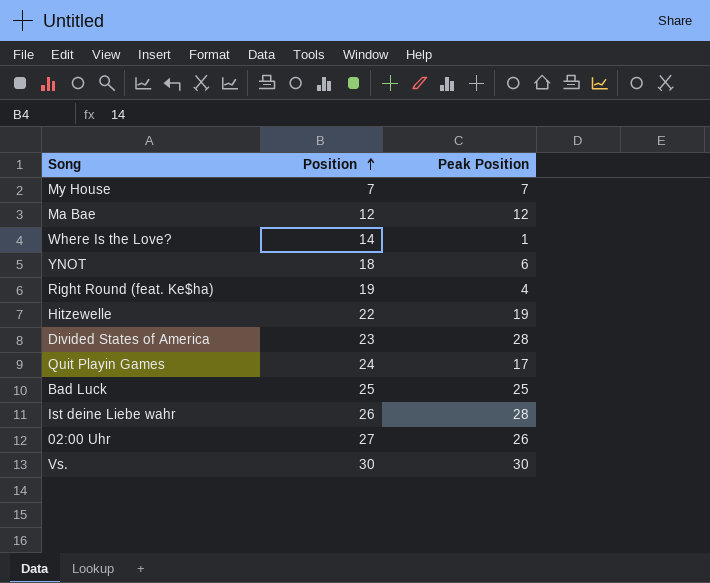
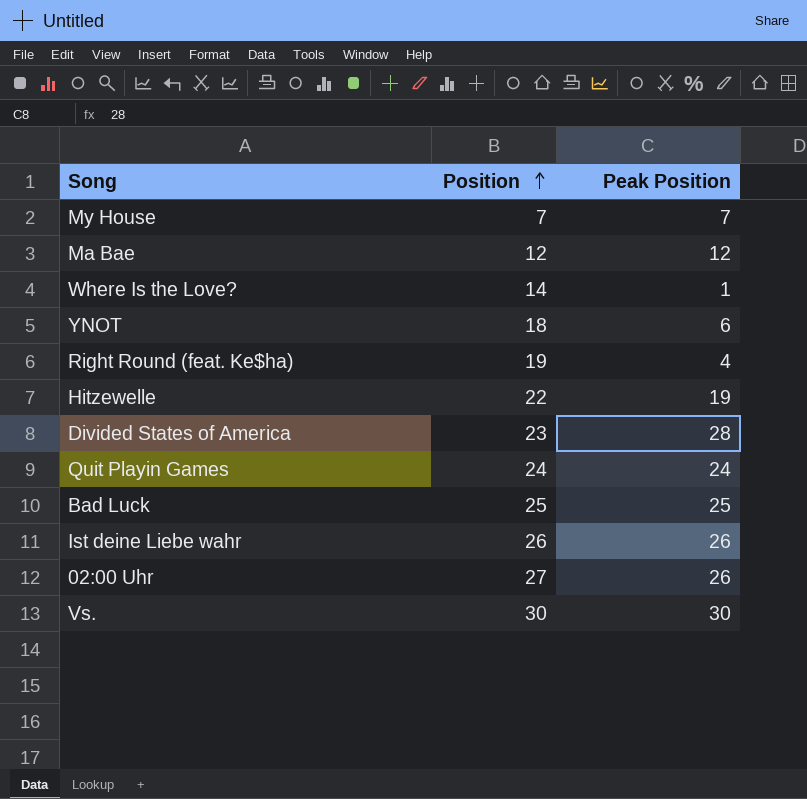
Quit Playin Games | Peak Position: 17 -> 24
Ist deine Liebe wahr | Peak Position: 28 -> 26

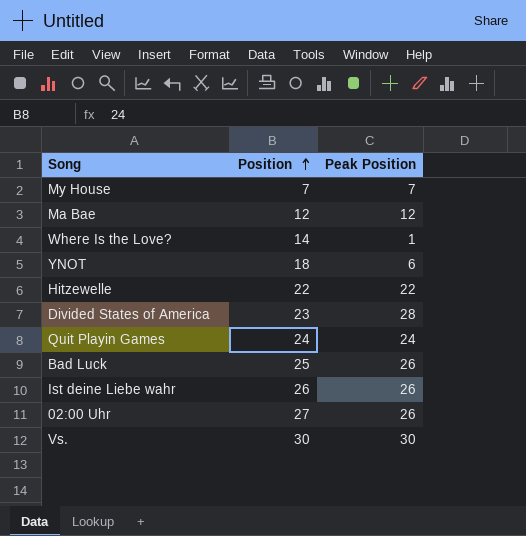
row Right Round (feat. Ke$ha): 19 | 4 -> none
Hitzewelle | Peak Position: 19 -> 22
Bad Luck | Peak Position: 25 -> 26

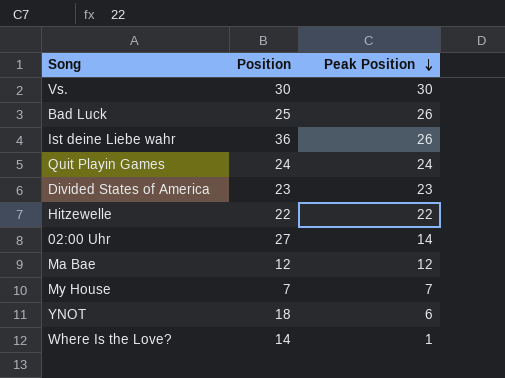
row order: Position ascending -> Peak Position descending
Ist deine Liebe wahr | Position: 26 -> 36
Divided States of America | Peak Position: 28 -> 23
02:00 Uhr | Peak Position: 26 -> 14

